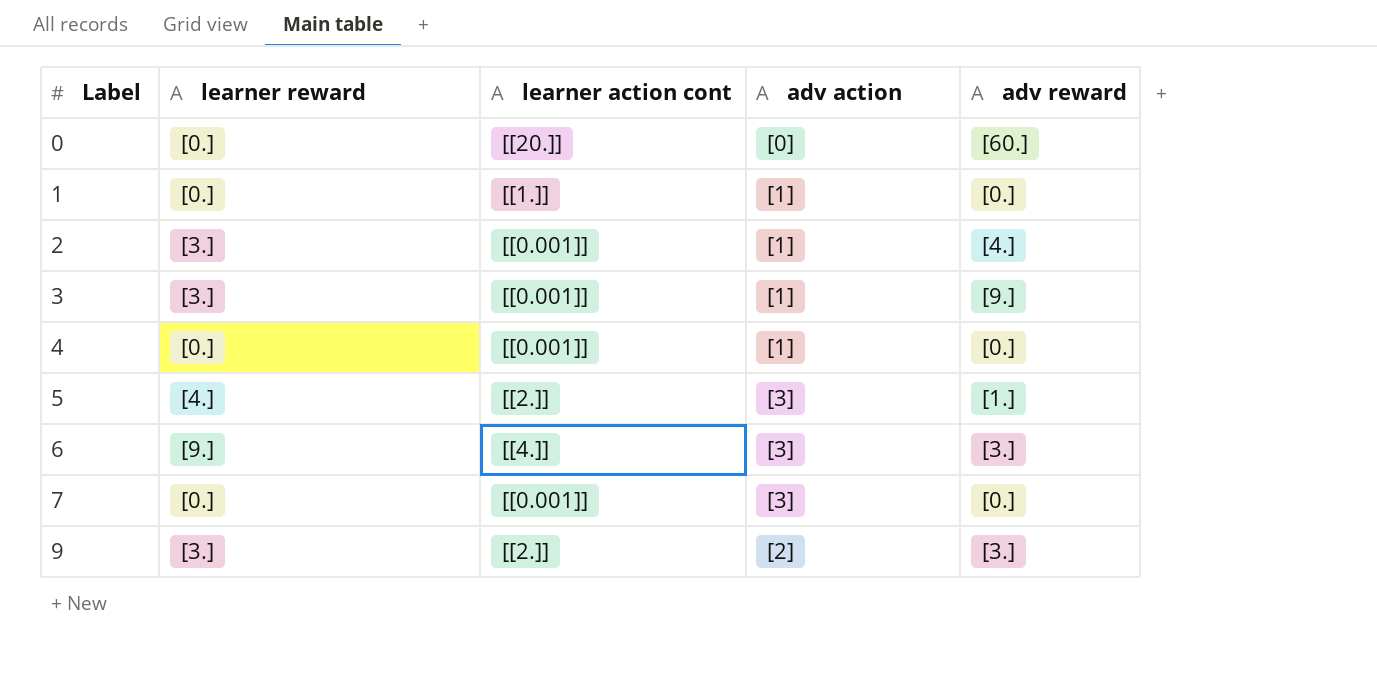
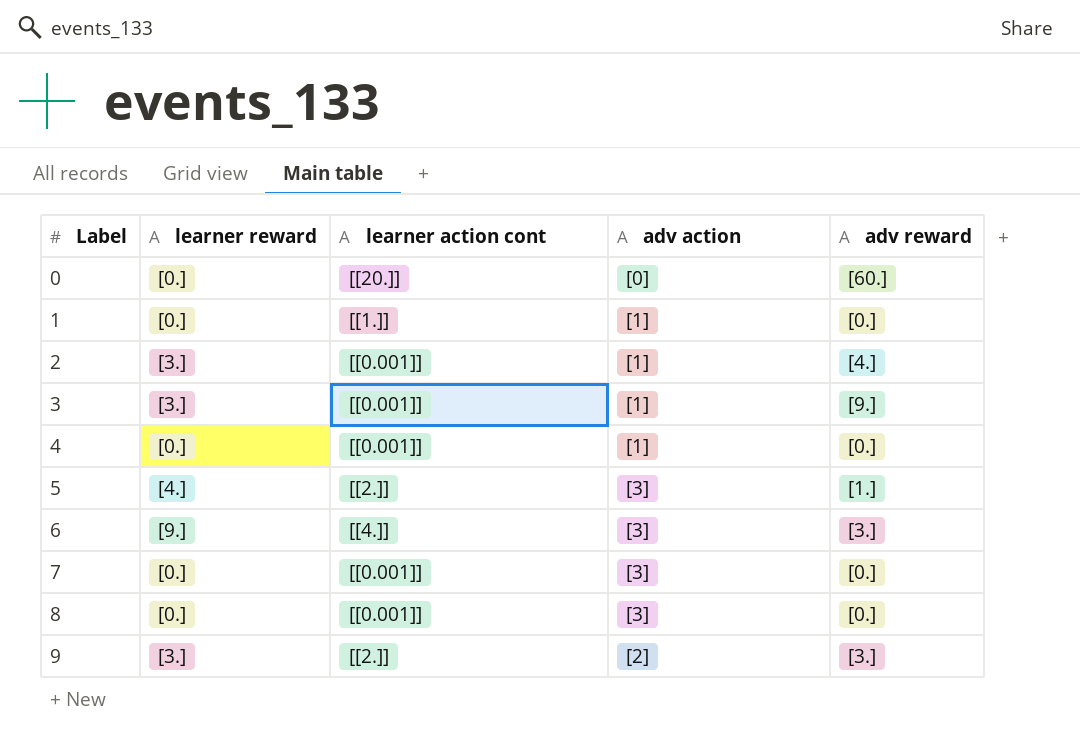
row 8: none -> [0.] | [[0.001]] | [3] | [0.]

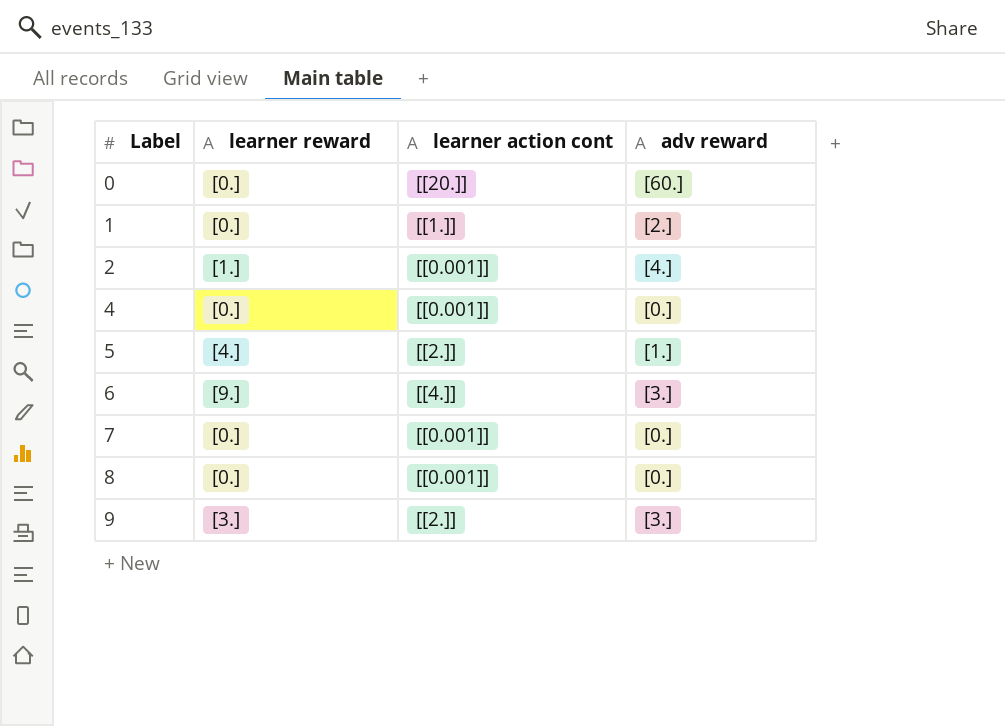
column adv action | position: 4 -> none
row 3: [3.] | [[0.001]] | [1] | [9.] -> none
1 | adv reward: [0.] -> [2.]
2 | learner reward: [3.] -> [1.]

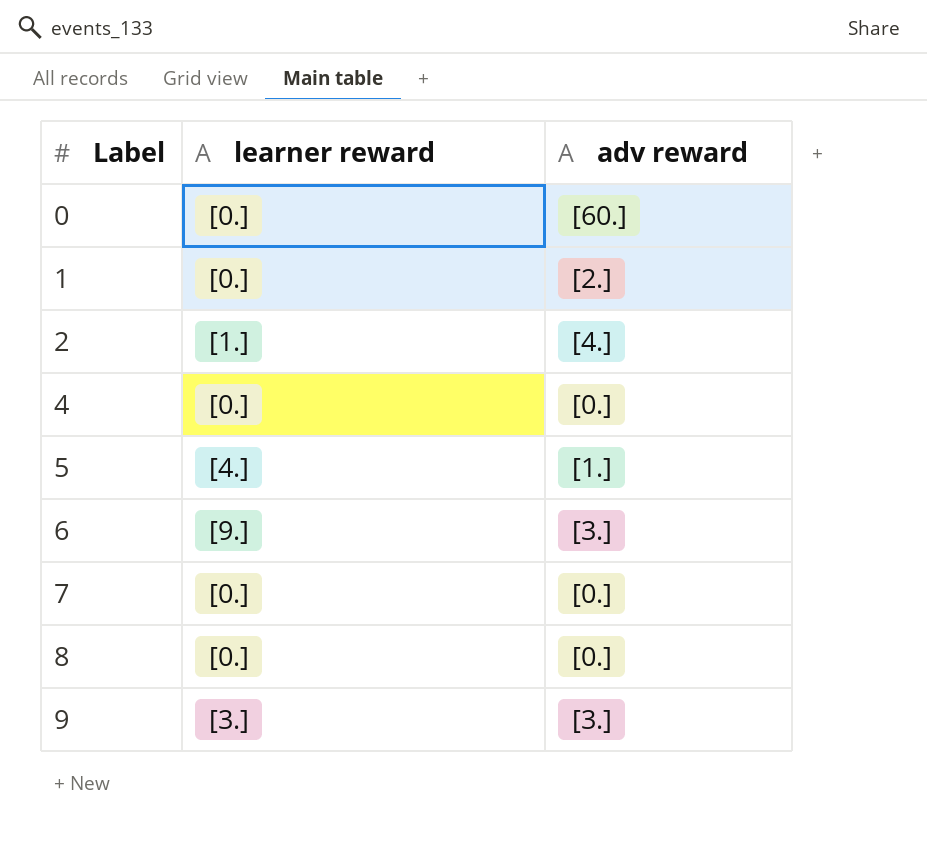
column learner action cont | position: 3 -> none

